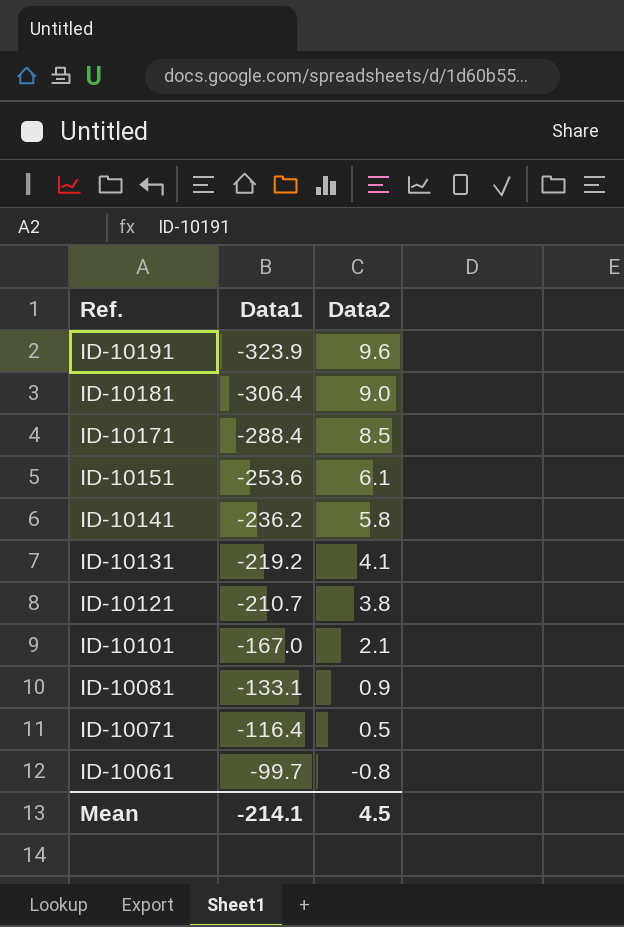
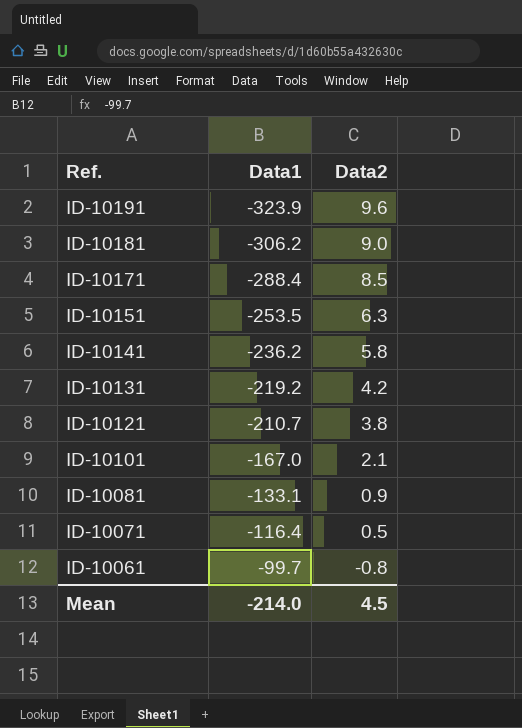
ID-10181 | Data1: -306.4 -> -306.2
ID-10151 | Data1: -253.6 -> -253.5
ID-10151 | Data2: 6.1 -> 6.3
ID-10131 | Data2: 4.1 -> 4.2
Mean | Data1: -214.1 -> -214.0

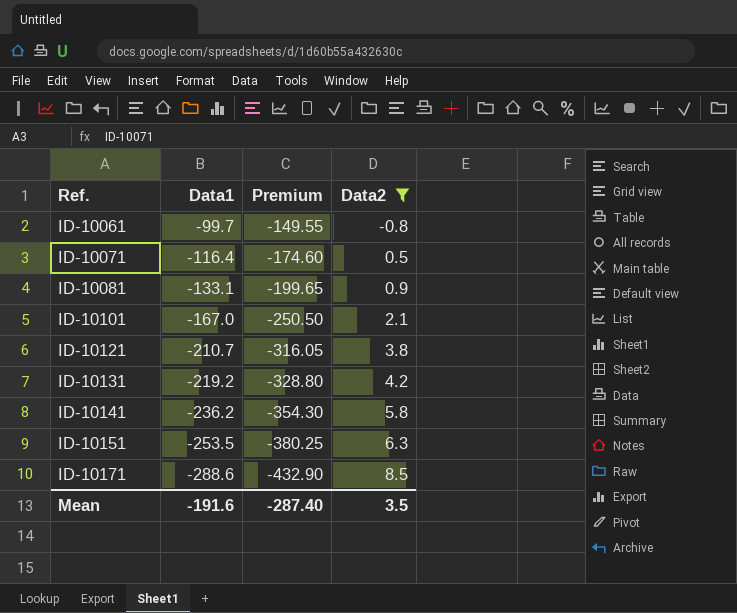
filter: none -> Data2 <= 8.5
row order: Ref. descending -> Ref. ascending
column Premium | formula: none -> [Data1] * 1.5
ID-10171 | Data1: -288.4 -> -288.6
Mean | Data1: -214.0 -> -191.6
Mean | Data2: 4.5 -> 3.5

